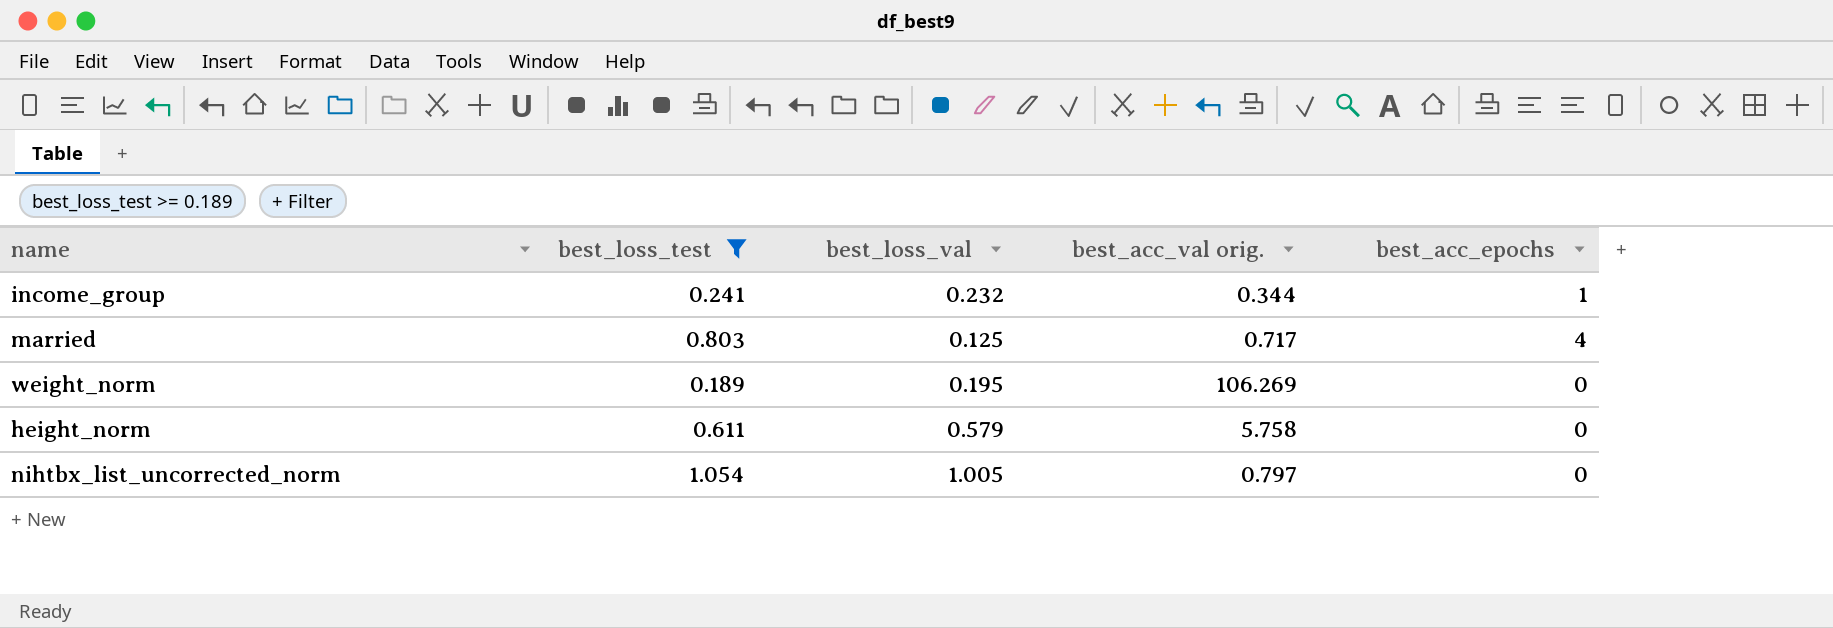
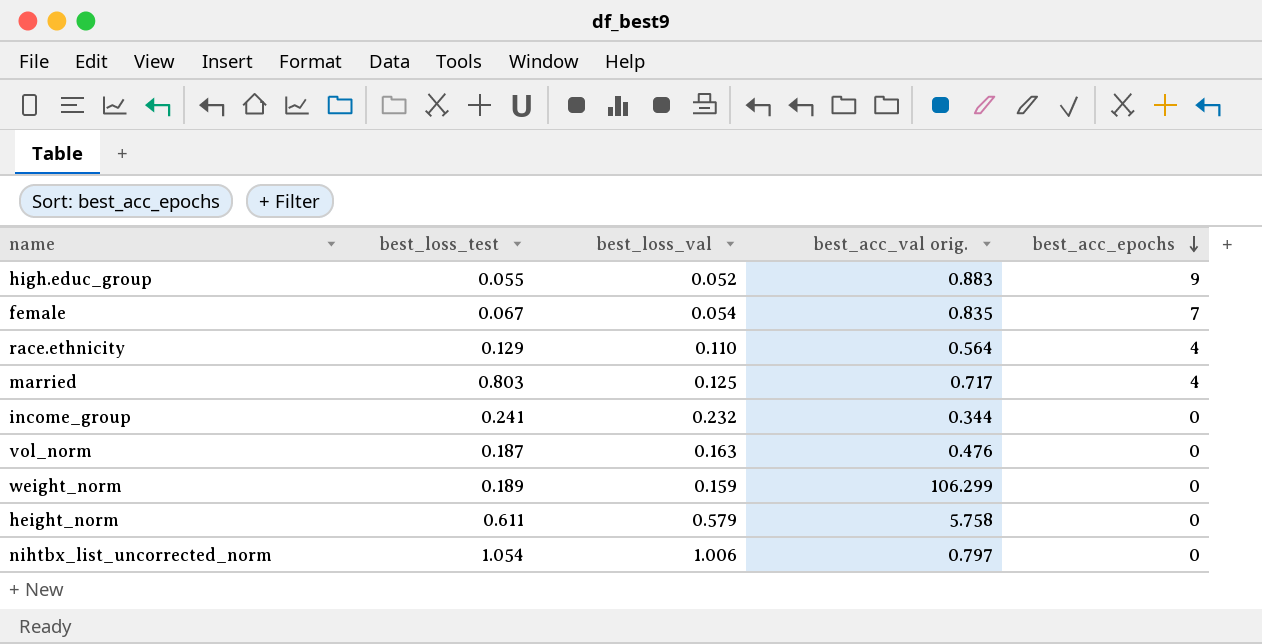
filter: best_loss_test >= 0.189 -> none
row order: none -> best_acc_epochs descending
income_group | best_acc_epochs: 1 -> 0
weight_norm | best_loss_val: 0.195 -> 0.159
weight_norm | best_acc_val orig.: 106.269 -> 106.299
nihtbx_list_uncorrected_norm | best_loss_val: 1.005 -> 1.006

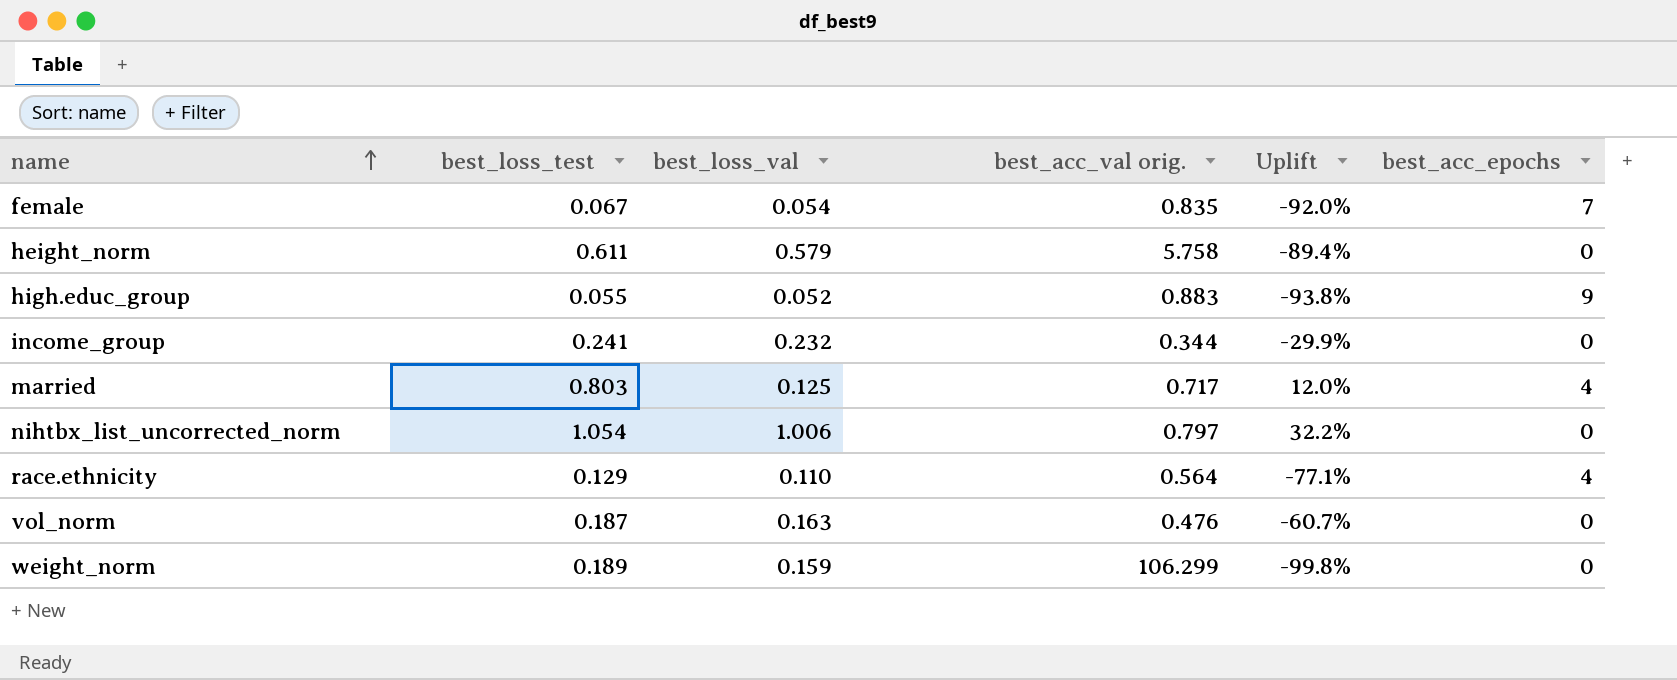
row order: best_acc_epochs descending -> name ascending
column Uplift | formula: none -> ([best_loss_test] - [best_acc_val orig.]) / [best_acc_val orig.]

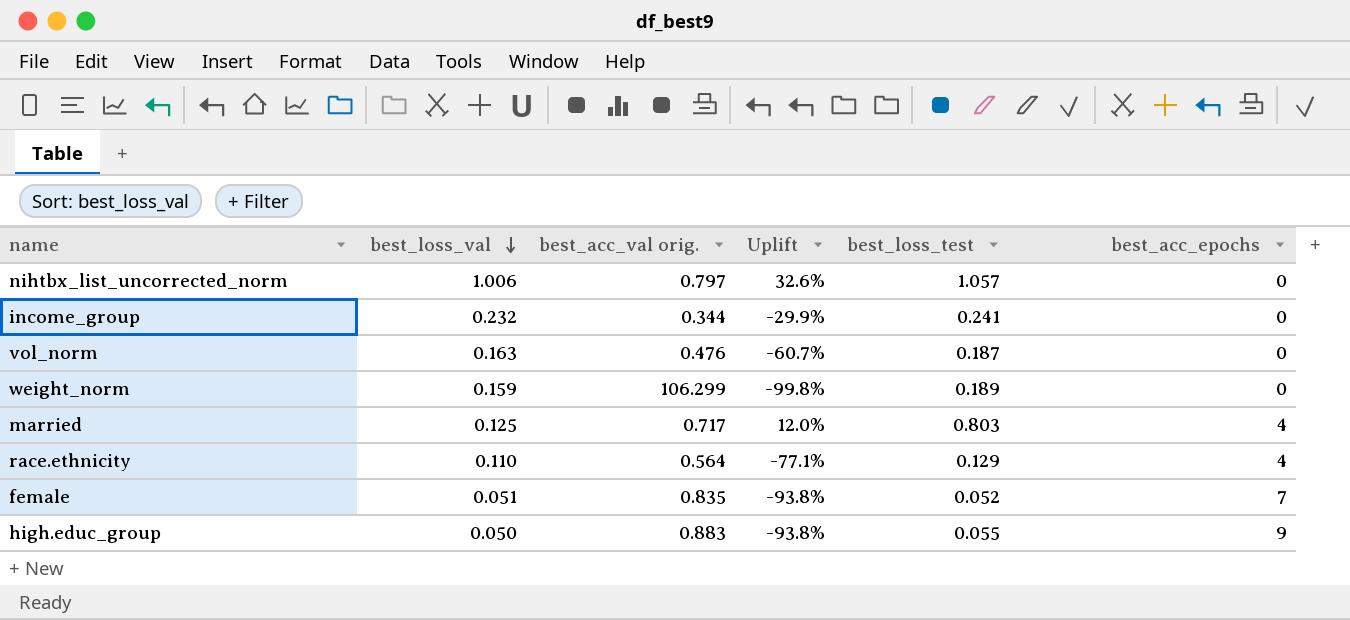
row order: name ascending -> best_loss_val descending
column best_loss_test | position: 2 -> 5
row height_norm: 0.611 | 0.579 | 5.758 | -89.4% | 0 -> none
nihtbx_list_uncorrected_norm | Uplift: 32.2% -> 32.6%
nihtbx_list_uncorrected_norm | best_loss_test: 1.054 -> 1.057
female | best_loss_val: 0.054 -> 0.051
female | Uplift: -92.0% -> -93.8%
female | best_loss_test: 0.067 -> 0.052
high.educ_group | best_loss_val: 0.052 -> 0.050

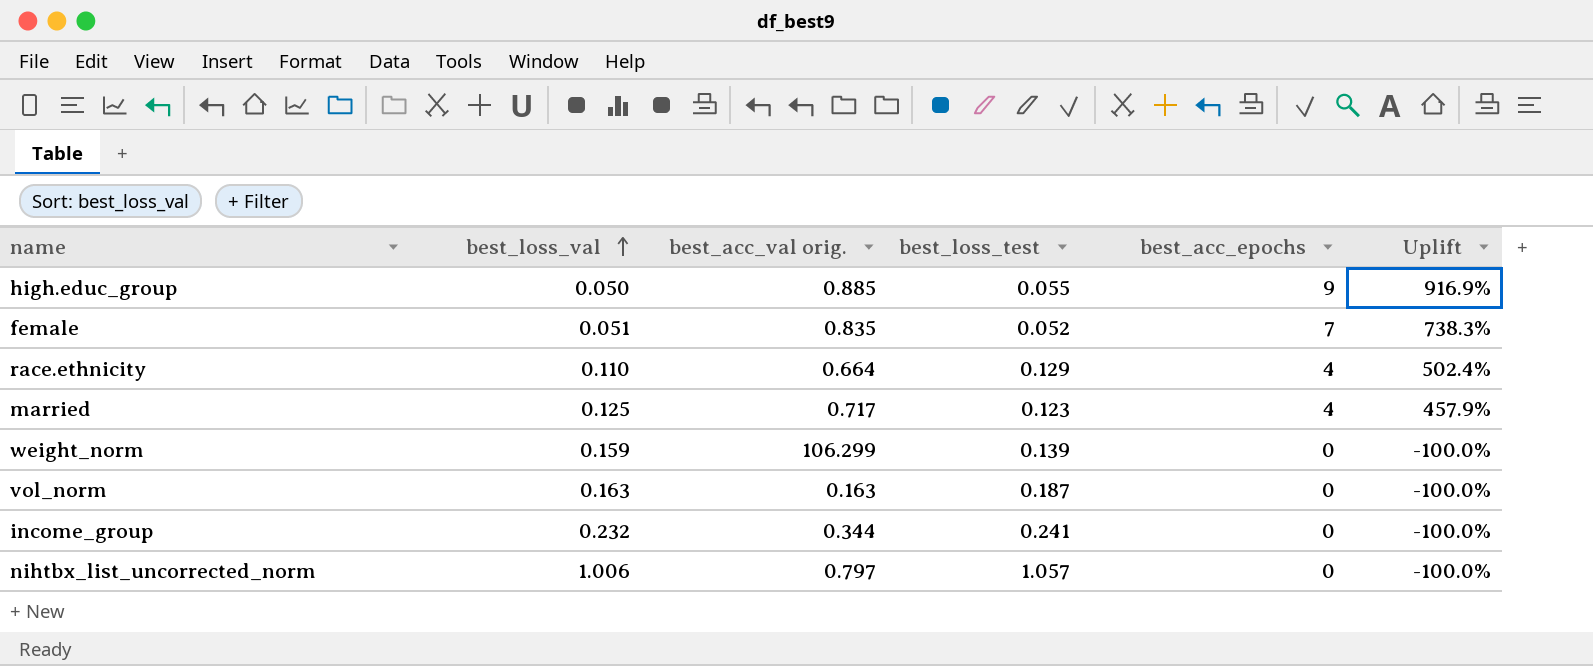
row order: best_loss_val descending -> best_loss_val ascending
column Uplift | formula: ([best_loss_test] - [best_acc_val orig.]) / [best_acc_val orig.] -> ([best_acc_epochs] - [best_acc_val orig.]) / [best_acc_val orig.]
column Uplift | position: 4 -> 6
high.educ_group | best_acc_val orig.: 0.883 -> 0.885
race.ethnicity | best_acc_val orig.: 0.564 -> 0.664
married | best_loss_test: 0.803 -> 0.123
weight_norm | best_loss_test: 0.189 -> 0.139
vol_norm | best_acc_val orig.: 0.476 -> 0.163

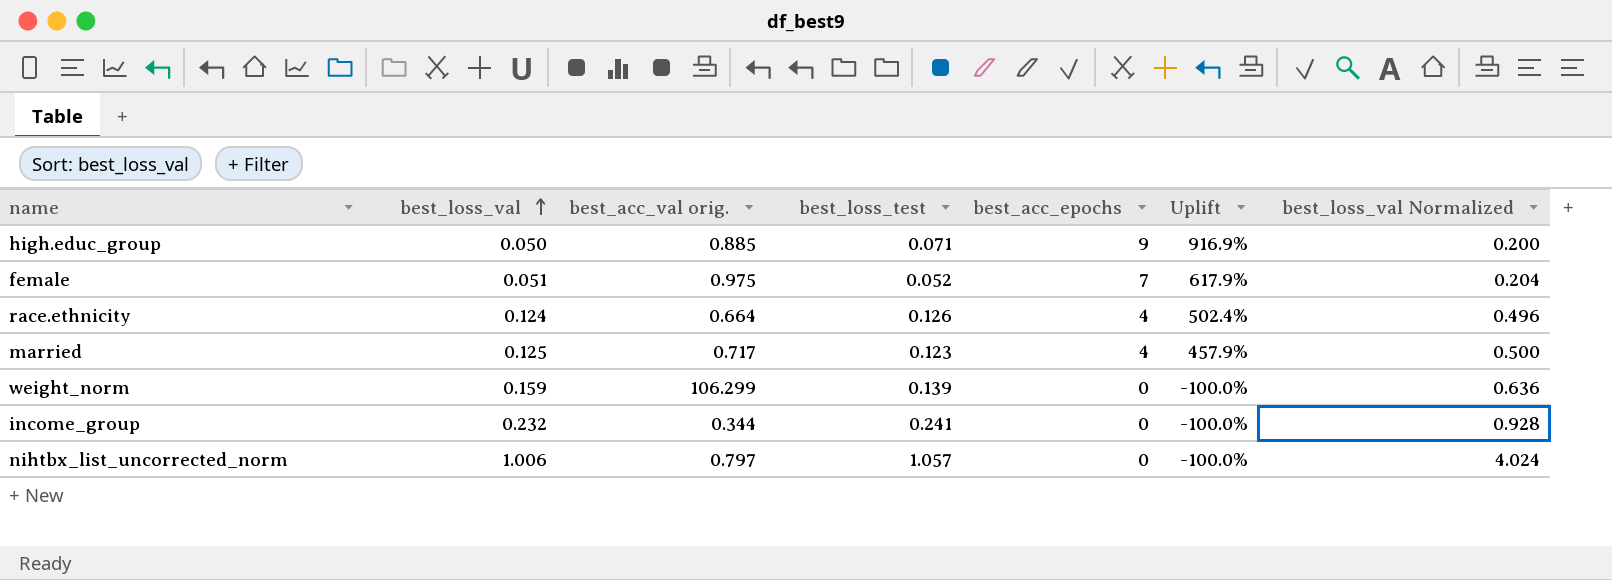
column best_loss_val Normalized | formula: none -> [best_loss_val] * 4
row vol_norm: 0.163 | 0.163 | 0.187 | 0 | -100.0% -> none
high.educ_group | best_loss_test: 0.055 -> 0.071
female | best_acc_val orig.: 0.835 -> 0.975
female | Uplift: 738.3% -> 617.9%
race.ethnicity | best_loss_val: 0.110 -> 0.124
race.ethnicity | best_loss_test: 0.129 -> 0.126

